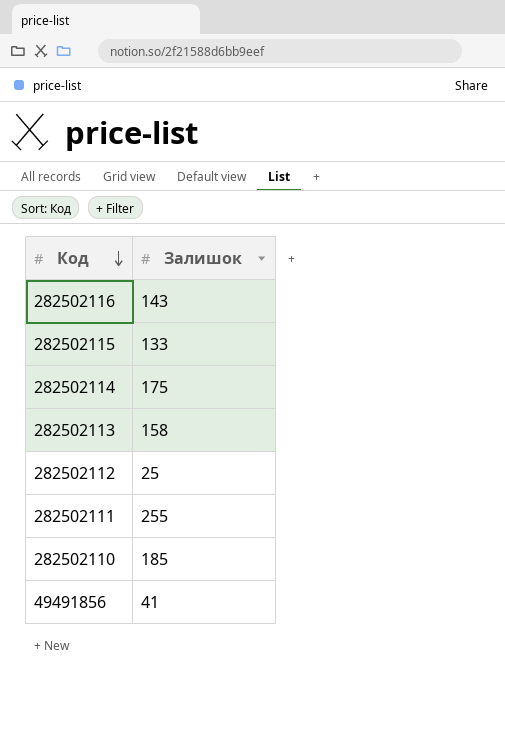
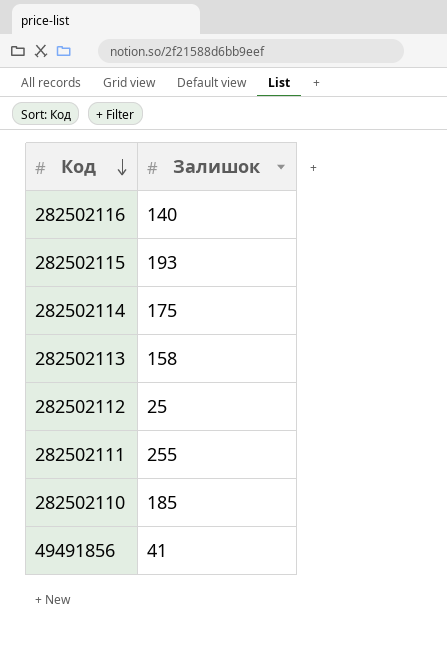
282502116 | Залишок: 143 -> 140
282502115 | Залишок: 133 -> 193

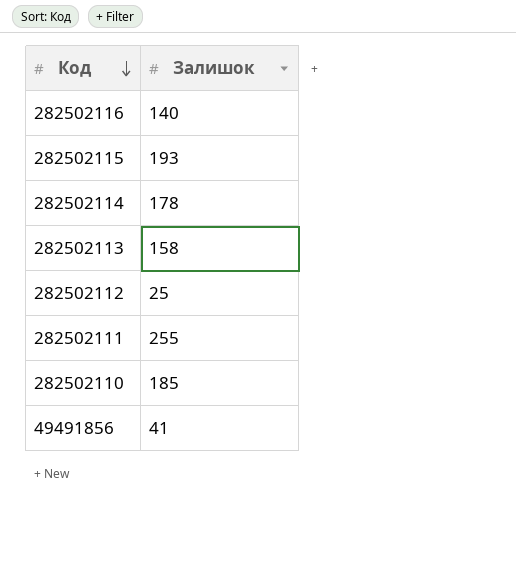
282502114 | Залишок: 175 -> 178

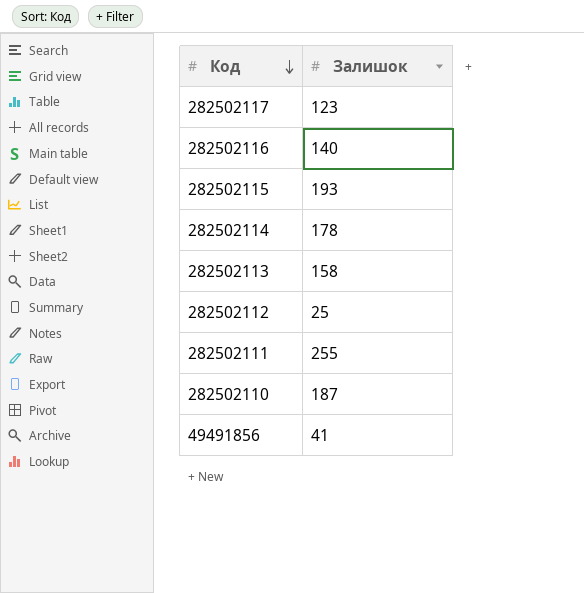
row 282502117: none -> 123
282502110 | Залишок: 185 -> 187

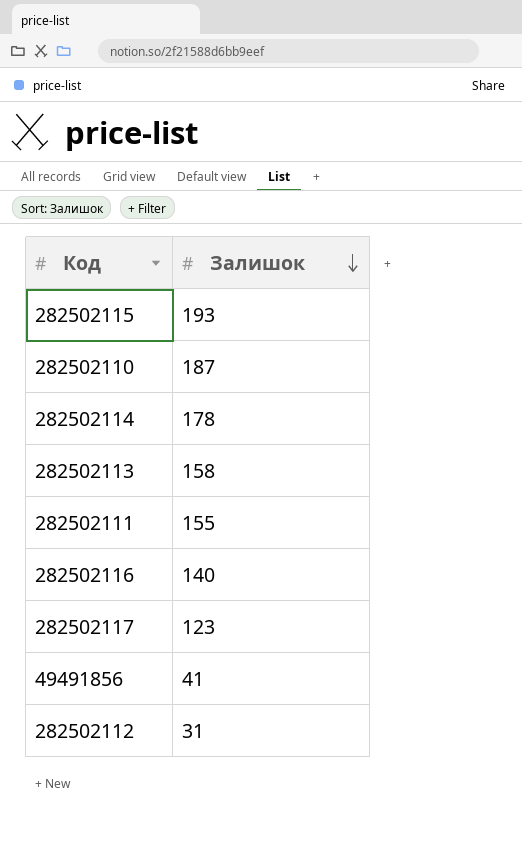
row order: Код descending -> Залишок descending
282502111 | Залишок: 255 -> 155
282502112 | Залишок: 25 -> 31

